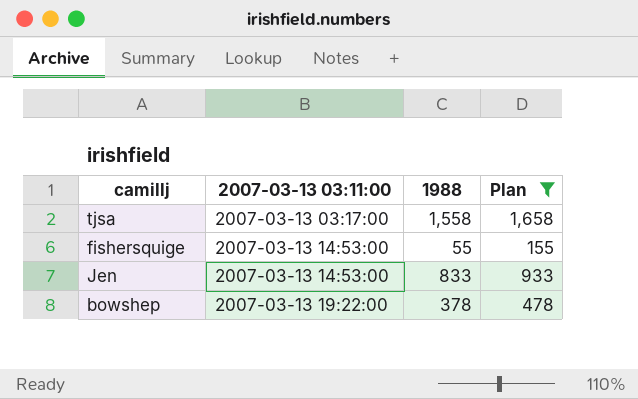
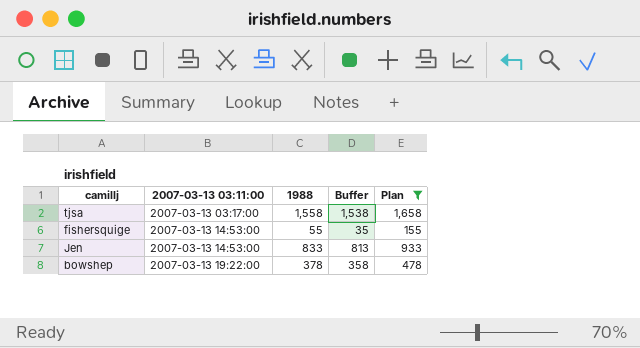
column Buffer | formula: none -> [1988] - 20

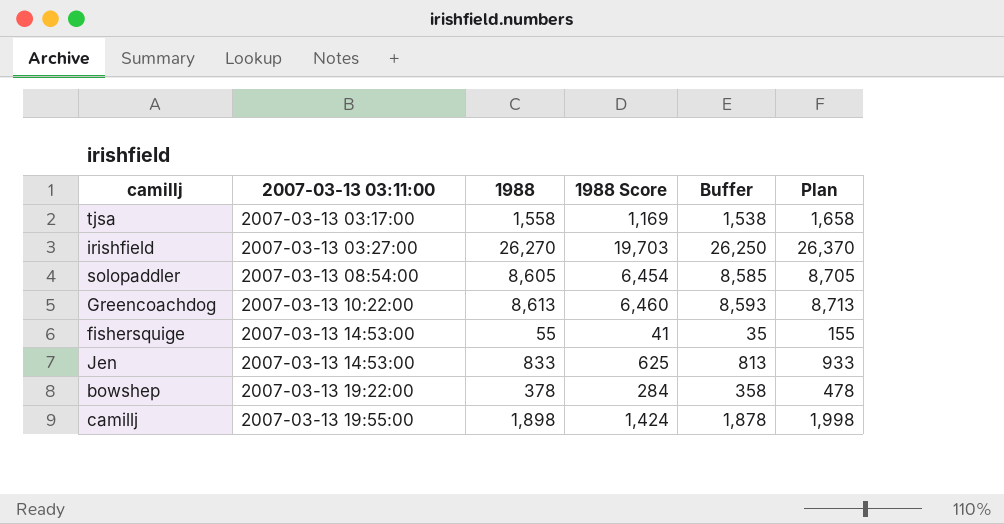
filter: Plan <= 1,658 -> none
column 1988 Score | formula: none -> [1988] * 0.75

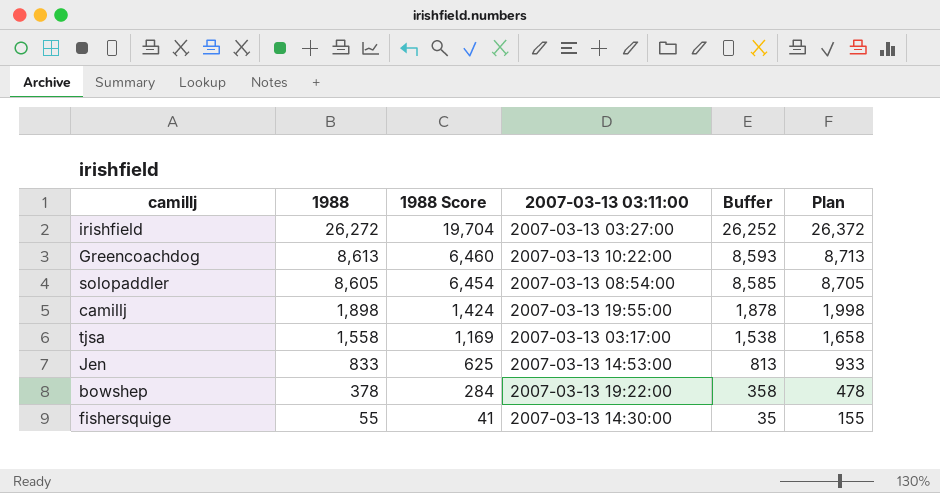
row order: 2007-03-13 03:11:00 ascending -> 1988 descending
column 2007-03-13 03:11:00 | position: 2 -> 4
irishfield | 1988: 26,270 -> 26,272
irishfield | 1988 Score: 19,703 -> 19,704
irishfield | Buffer: 26,250 -> 26,252
irishfield | Plan: 26,370 -> 26,372
fishersquige | 2007-03-13 03:11:00: 2007-03-13 14:53:00 -> 2007-03-13 14:30:00

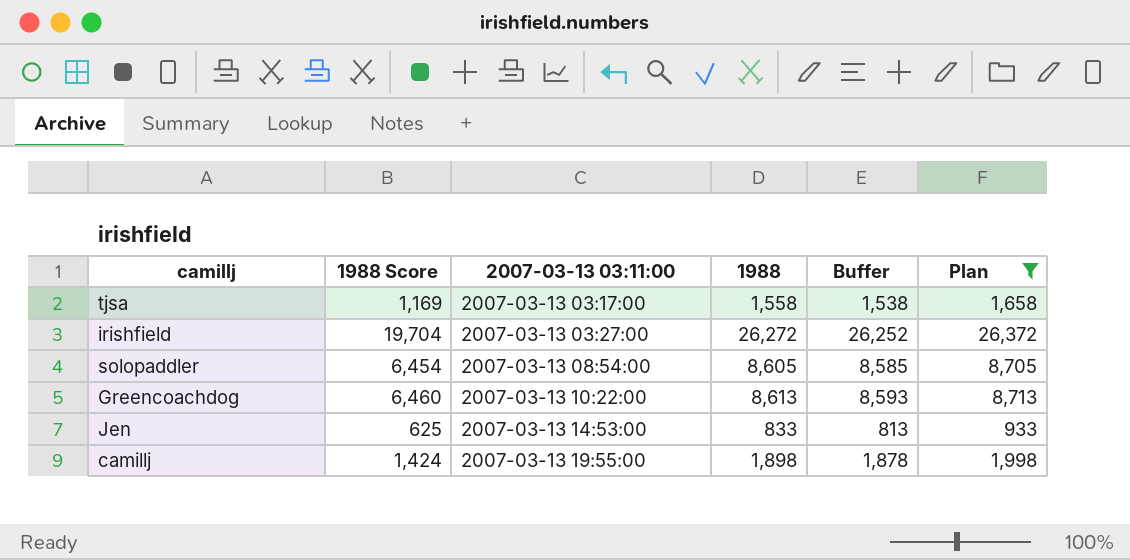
filter: none -> Plan >= 933
row order: 1988 descending -> 2007-03-13 03:11:00 ascending
column 1988 | position: 2 -> 4

